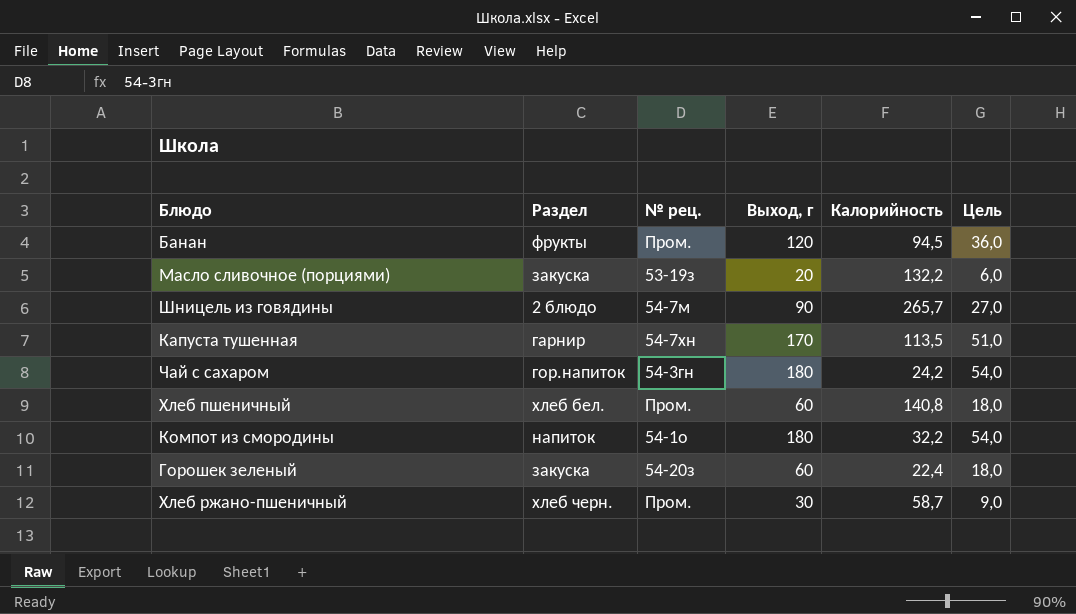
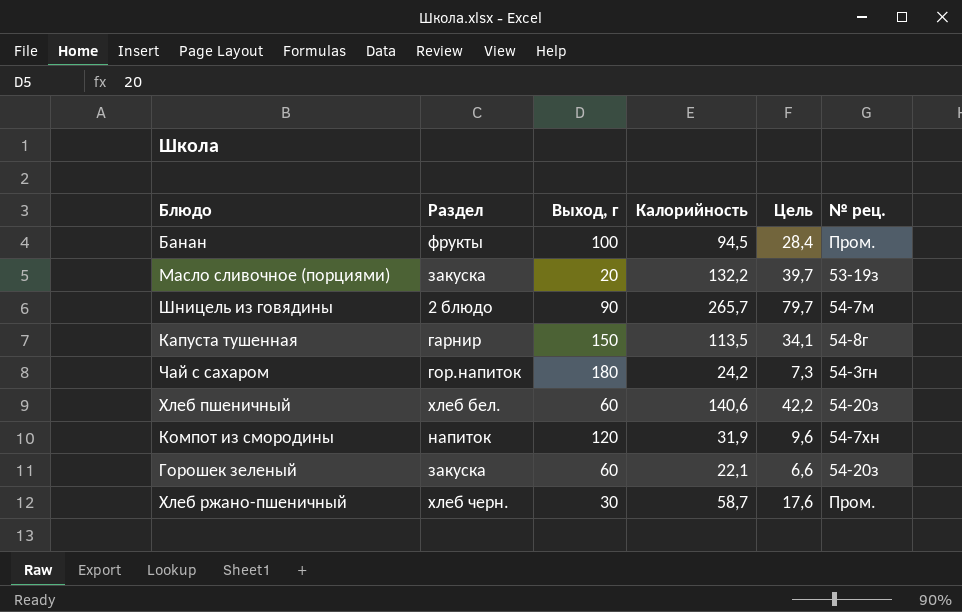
column Цель | formula: [Выход, г] * 0,3 -> [Калорийность] * 0,3
column № рец. | position: 3 -> 6
Банан | Выход, г: 120 -> 100
Капуста тушенная | Выход, г: 170 -> 150
Капуста тушенная | № рец.: 54-7хн -> 54-8г
Хлеб пшеничный | Калорийность: 140,8 -> 140,6
Хлеб пшеничный | № рец.: Пром. -> 54-20з
Компот из смородины | Выход, г: 180 -> 120
Компот из смородины | Калорийность: 32,2 -> 31,9
Компот из смородины | № рец.: 54-1о -> 54-7хн
Горошек зеленый | Калорийность: 22,4 -> 22,1

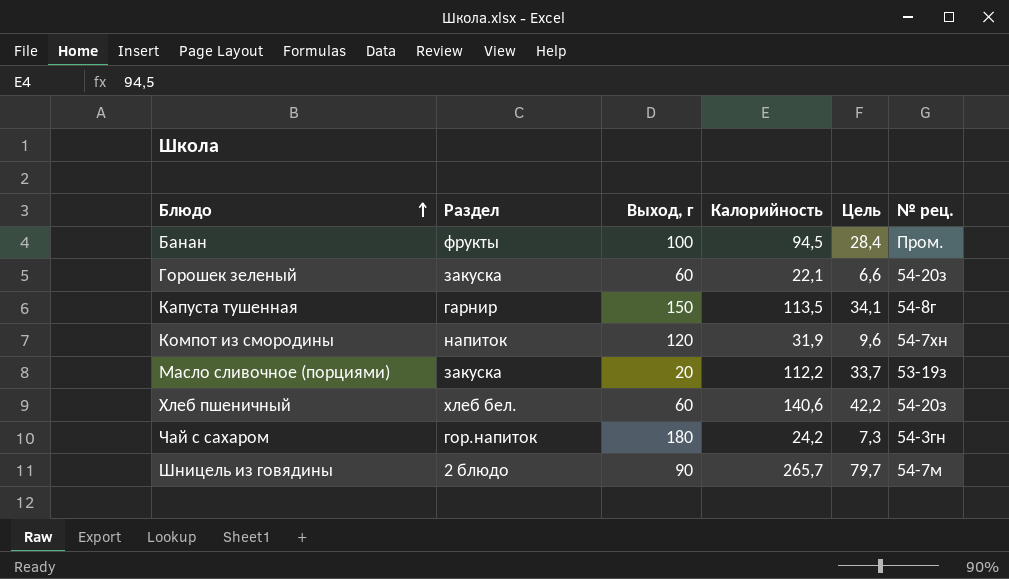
row order: none -> Блюдо ascending
row Хлеб ржано-пшеничный: хлеб черн. | 30 | 58,7 | 17,6 | Пром. -> none
Масло сливочное (порциями) | Калорийность: 132,2 -> 112,2
Масло сливочное (порциями) | Цель: 39,7 -> 33,7

